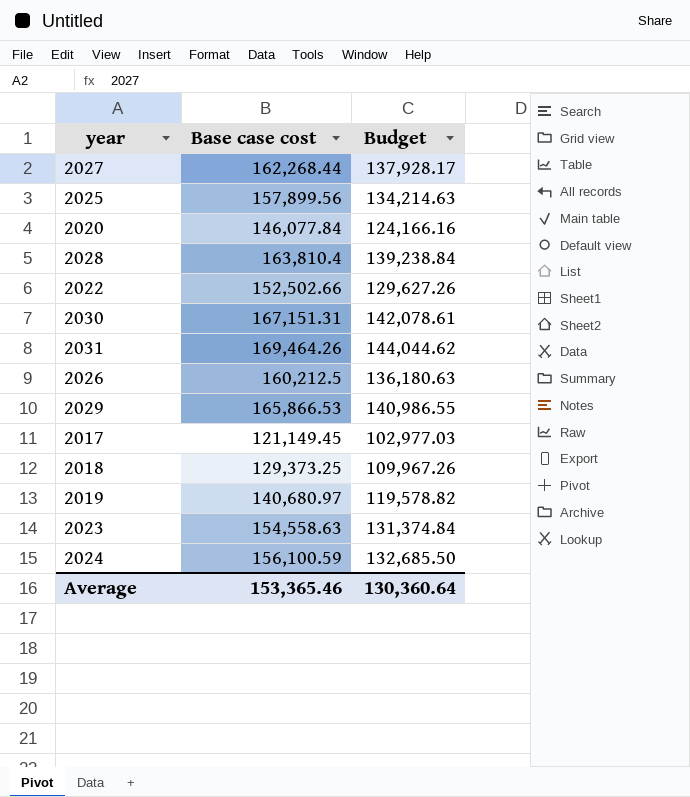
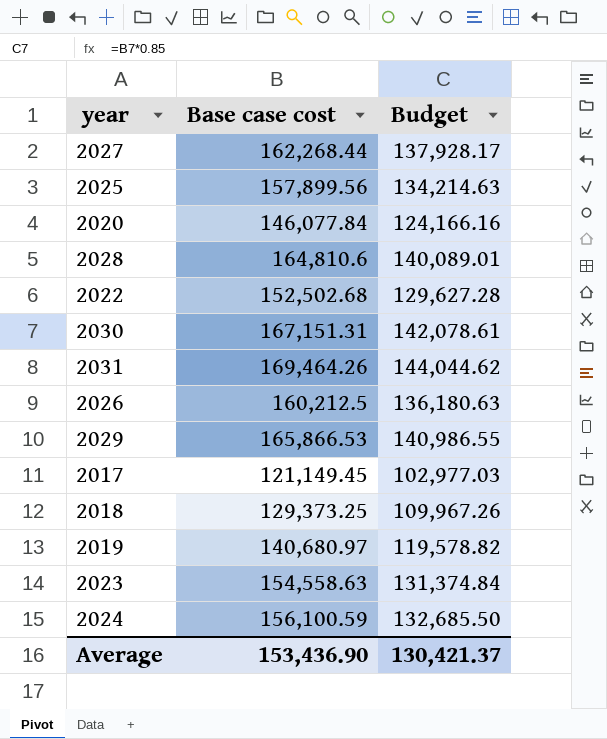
2028 | Base case cost: 163,810.4 -> 164,810.6
2028 | Budget: 139,238.84 -> 140,089.01
2022 | Base case cost: 152,502.66 -> 152,502.68
2022 | Budget: 129,627.26 -> 129,627.28
Average | Base case cost: 153,365.46 -> 153,436.90
Average | Budget: 130,360.64 -> 130,421.37

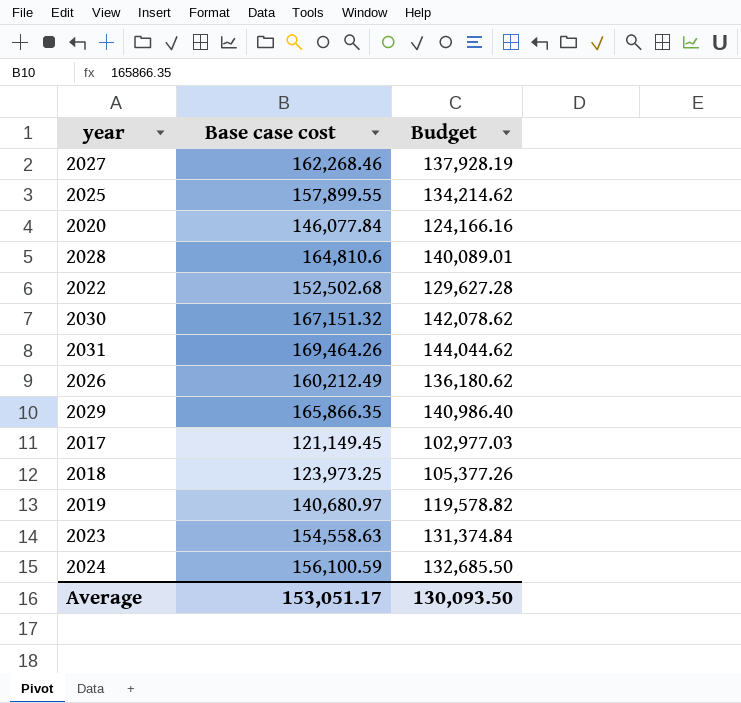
2027 | Base case cost: 162,268.44 -> 162,268.46
2027 | Budget: 137,928.17 -> 137,928.19
2025 | Base case cost: 157,899.56 -> 157,899.55
2025 | Budget: 134,214.63 -> 134,214.62
2030 | Base case cost: 167,151.31 -> 167,151.32
2030 | Budget: 142,078.61 -> 142,078.62
2026 | Base case cost: 160,212.5 -> 160,212.49
2026 | Budget: 136,180.63 -> 136,180.62
2029 | Base case cost: 165,866.53 -> 165,866.35
2029 | Budget: 140,986.55 -> 140,986.40
2018 | Base case cost: 129,373.25 -> 123,973.25
2018 | Budget: 109,967.26 -> 105,377.26
Average | Base case cost: 153,436.90 -> 153,051.17
Average | Budget: 130,421.37 -> 130,093.50

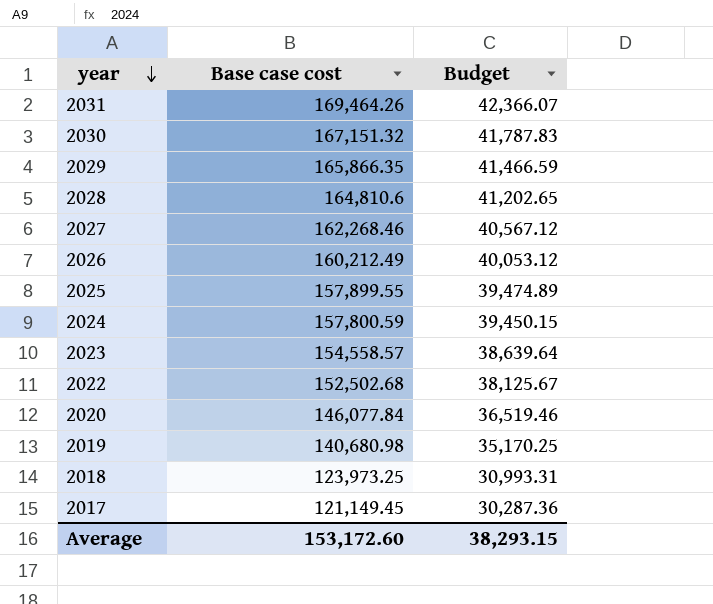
row order: none -> year descending
column Budget | formula: [Base case cost] * 0.85 -> [Base case cost] * 0.25
2024 | Base case cost: 156,100.59 -> 157,800.59
2023 | Base case cost: 154,558.63 -> 154,558.57
2019 | Base case cost: 140,680.97 -> 140,680.98
Average | Base case cost: 153,051.17 -> 153,172.60
Average | Budget: 130,093.50 -> 38,293.15

